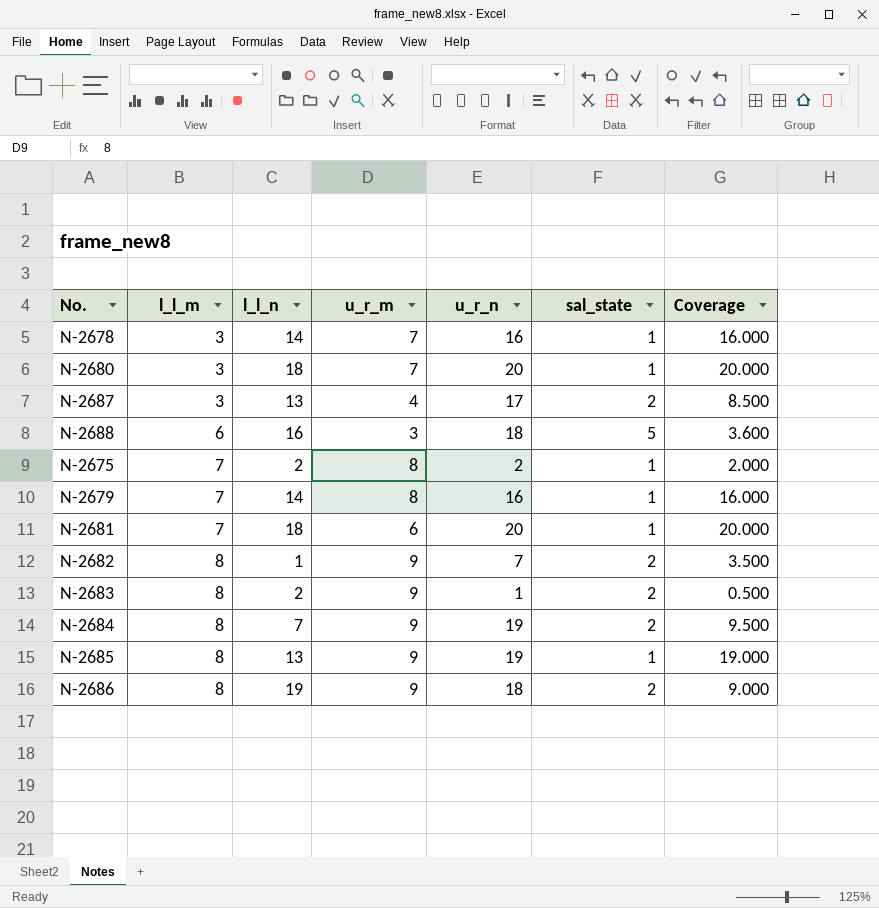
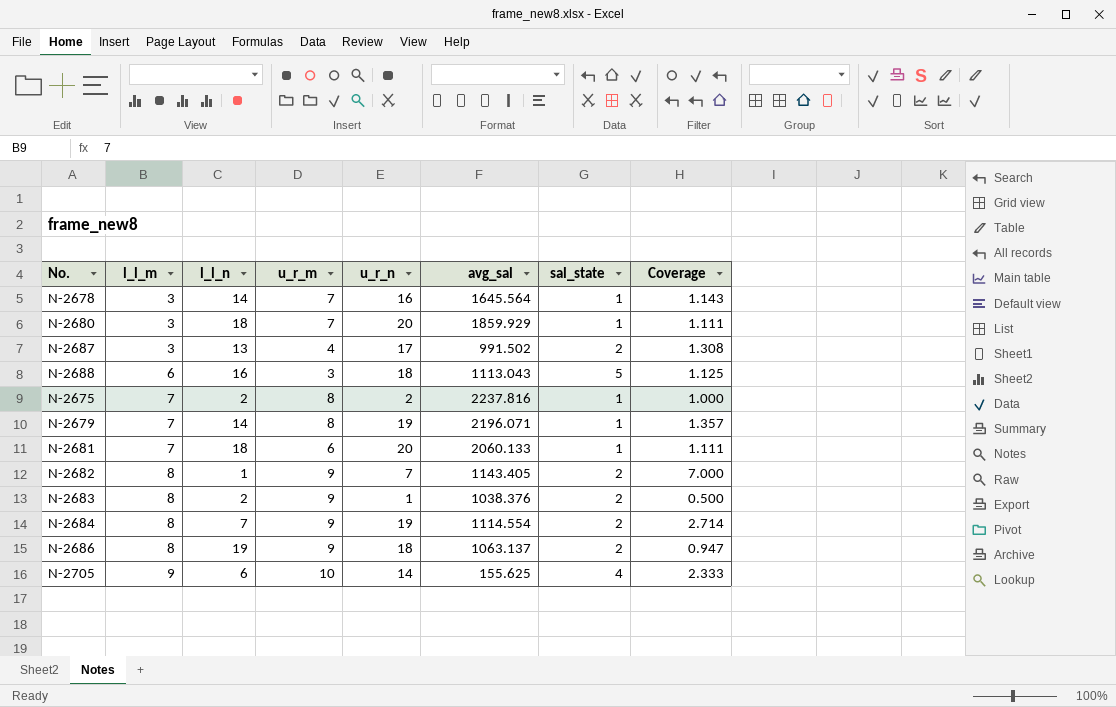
column avg_sal | position: none -> 6
column Coverage | formula: [u_r_n] / [sal_state] -> [u_r_n] / [l_l_n]
row N-2685: 8 | 13 | 9 | 19 | 1 | 19.000 -> none
N-2679 | u_r_n: 16 -> 19
row N-2705: none -> 9 | 6 | 10 | 14 | 155.625 | 4 | 2.333

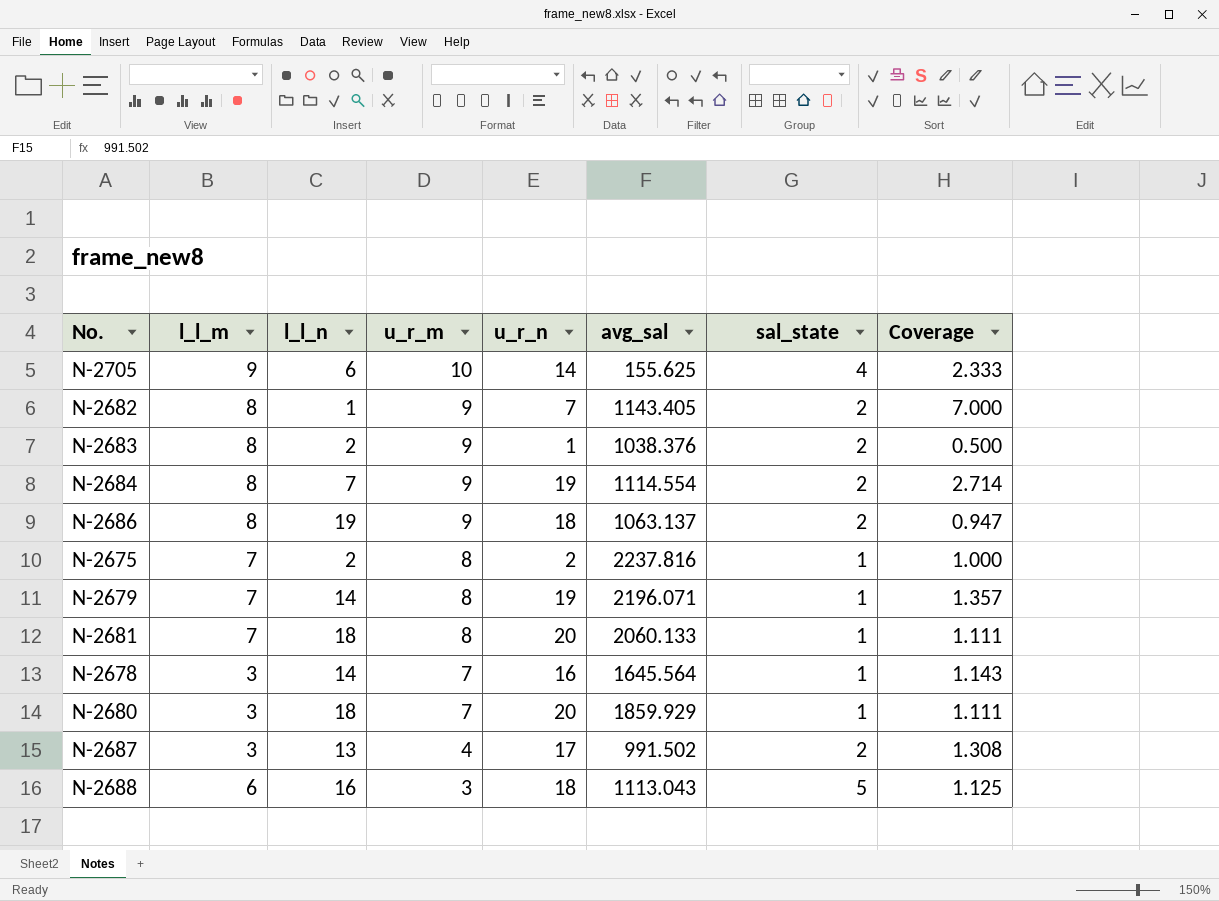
row order: l_l_m ascending -> u_r_m descending
N-2681 | u_r_m: 6 -> 8

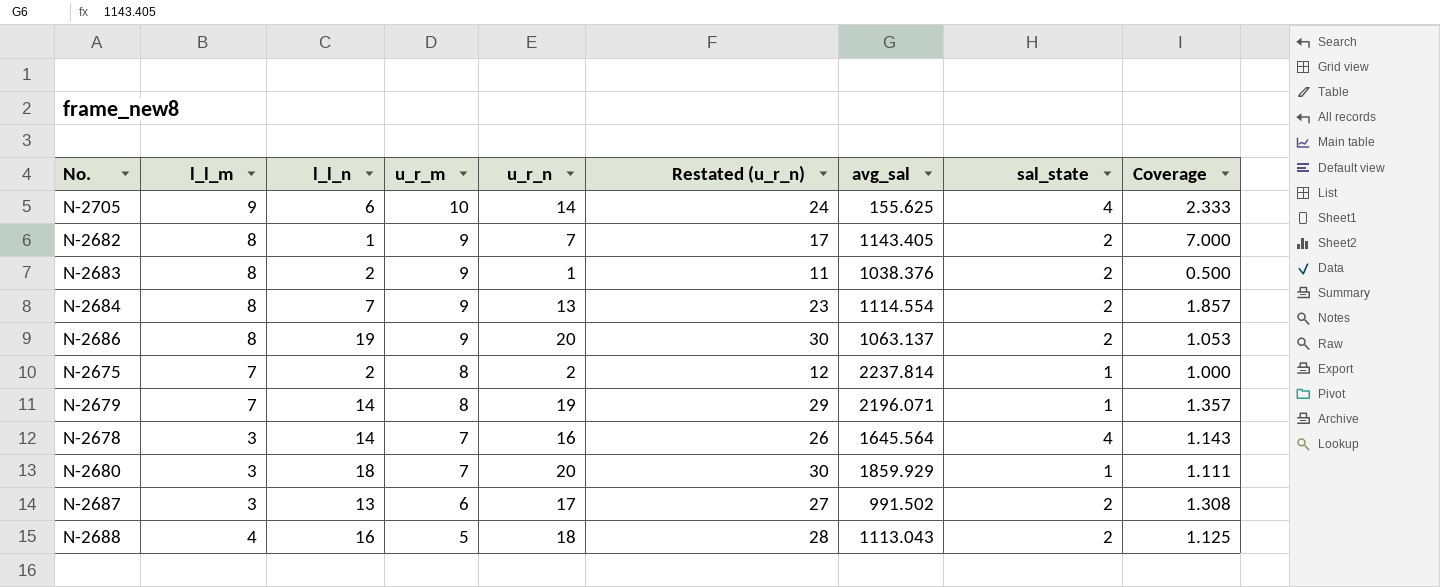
column Restated (u_r_n) | formula: none -> [u_r_n] + 10
row N-2681: 7 | 18 | 8 | 20 | 2060.133 | 1 | 1.111 -> none
N-2684 | u_r_n: 19 -> 13
N-2684 | Coverage: 2.714 -> 1.857
N-2686 | u_r_n: 18 -> 20
N-2686 | Coverage: 0.947 -> 1.053
N-2675 | avg_sal: 2237.816 -> 2237.814
N-2678 | sal_state: 1 -> 4
N-2687 | u_r_m: 4 -> 6
N-2688 | l_l_m: 6 -> 4
N-2688 | u_r_m: 3 -> 5
N-2688 | sal_state: 5 -> 2

